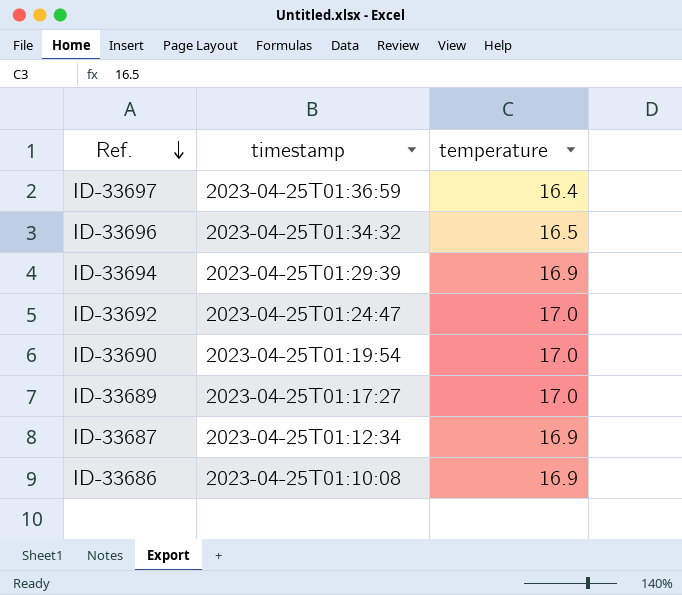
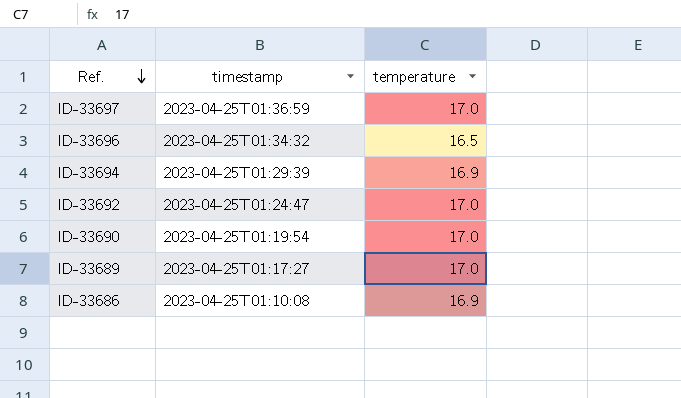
row ID-33687: 2023-04-25T01:12:34 | 16.9 -> none
ID-33697 | temperature: 16.4 -> 17.0

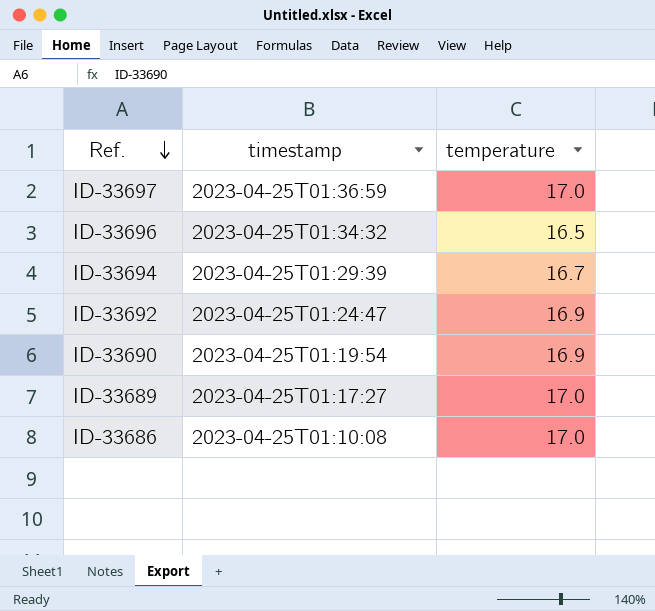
ID-33694 | temperature: 16.9 -> 16.7
ID-33692 | temperature: 17.0 -> 16.9
ID-33690 | temperature: 17.0 -> 16.9
ID-33686 | temperature: 16.9 -> 17.0

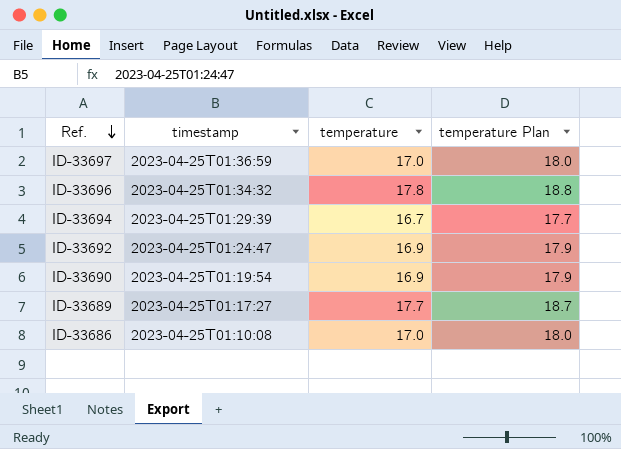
column temperature Plan | formula: none -> [temperature] + 1
ID-33696 | temperature: 16.5 -> 17.8
ID-33689 | temperature: 17.0 -> 17.7

